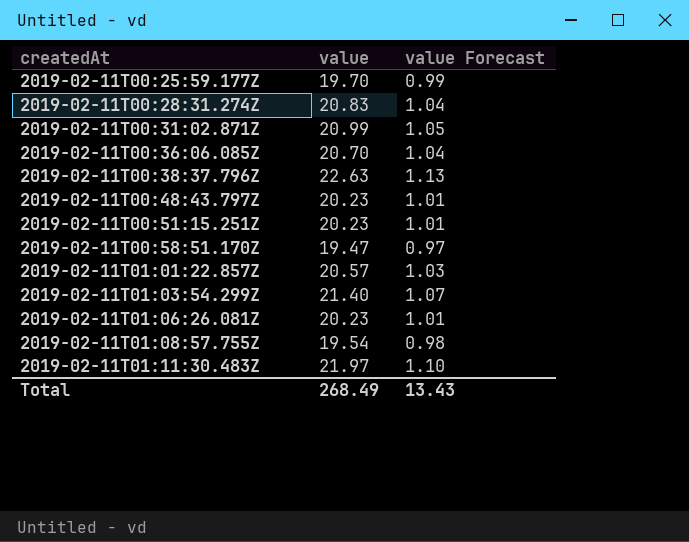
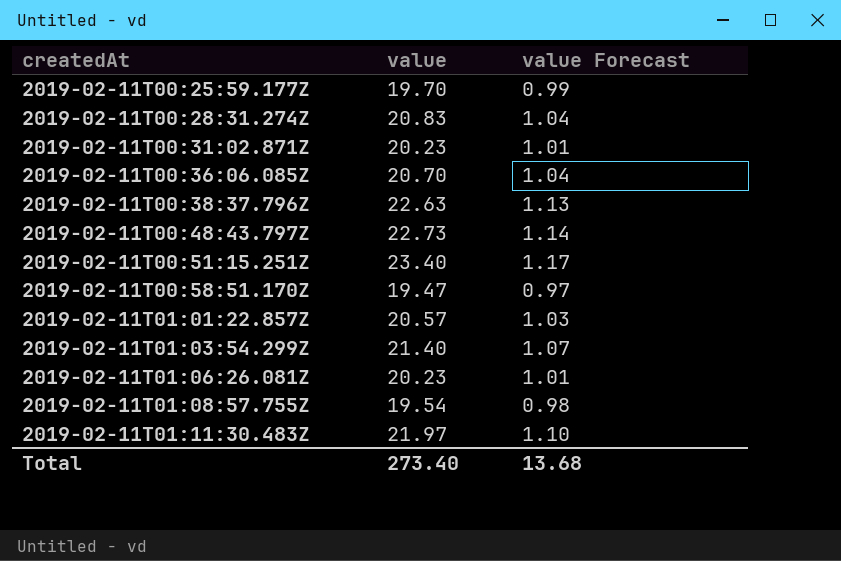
2019-02-11T00:31:02.871Z | value: 20.99 -> 20.23
2019-02-11T00:31:02.871Z | value Forecast: 1.05 -> 1.01
2019-02-11T00:48:43.797Z | value: 20.23 -> 22.73
2019-02-11T00:48:43.797Z | value Forecast: 1.01 -> 1.14
2019-02-11T00:51:15.251Z | value: 20.23 -> 23.40
2019-02-11T00:51:15.251Z | value Forecast: 1.01 -> 1.17
Total | value: 268.49 -> 273.40
Total | value Forecast: 13.43 -> 13.68

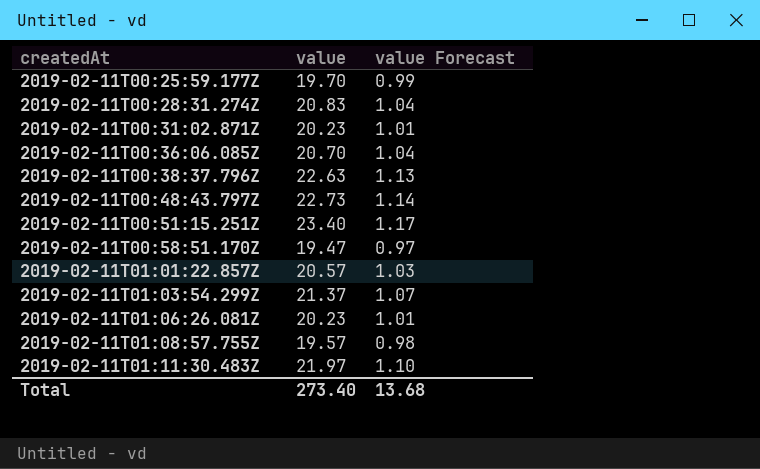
2019-02-11T01:03:54.299Z | value: 21.40 -> 21.37
2019-02-11T01:08:57.755Z | value: 19.54 -> 19.57

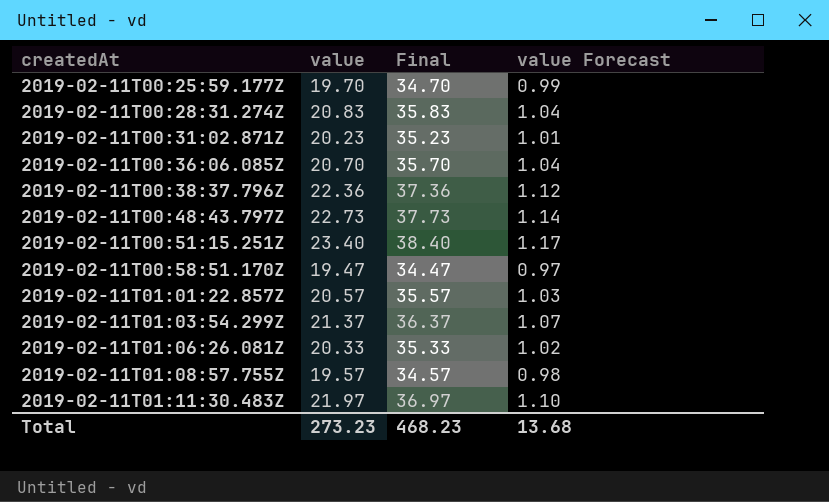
column Final | formula: none -> [value] + 15
2019-02-11T00:38:37.796Z | value: 22.63 -> 22.36
2019-02-11T00:38:37.796Z | value Forecast: 1.13 -> 1.12
2019-02-11T01:06:26.081Z | value: 20.23 -> 20.33
2019-02-11T01:06:26.081Z | value Forecast: 1.01 -> 1.02
Total | value: 273.40 -> 273.23

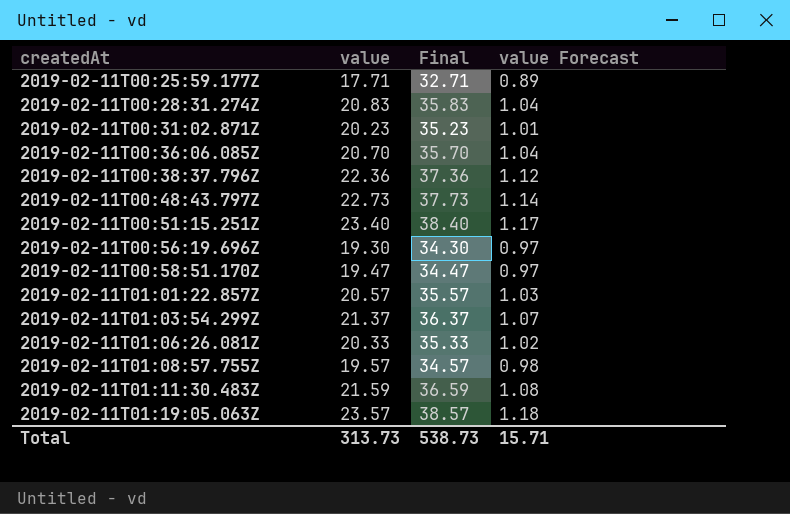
2019-02-11T00:25:59.177Z | value: 19.70 -> 17.71
2019-02-11T00:25:59.177Z | Final: 34.70 -> 32.71
2019-02-11T00:25:59.177Z | value Forecast: 0.99 -> 0.89
row 2019-02-11T00:56:19.696Z: none -> 19.30 | 34.30 | 0.97
2019-02-11T01:11:30.483Z | value: 21.97 -> 21.59
2019-02-11T01:11:30.483Z | Final: 36.97 -> 36.59
2019-02-11T01:11:30.483Z | value Forecast: 1.10 -> 1.08
row 2019-02-11T01:19:05.063Z: none -> 23.57 | 38.57 | 1.18
Total | value: 273.23 -> 313.73
Total | Final: 468.23 -> 538.73
Total | value Forecast: 13.68 -> 15.71

